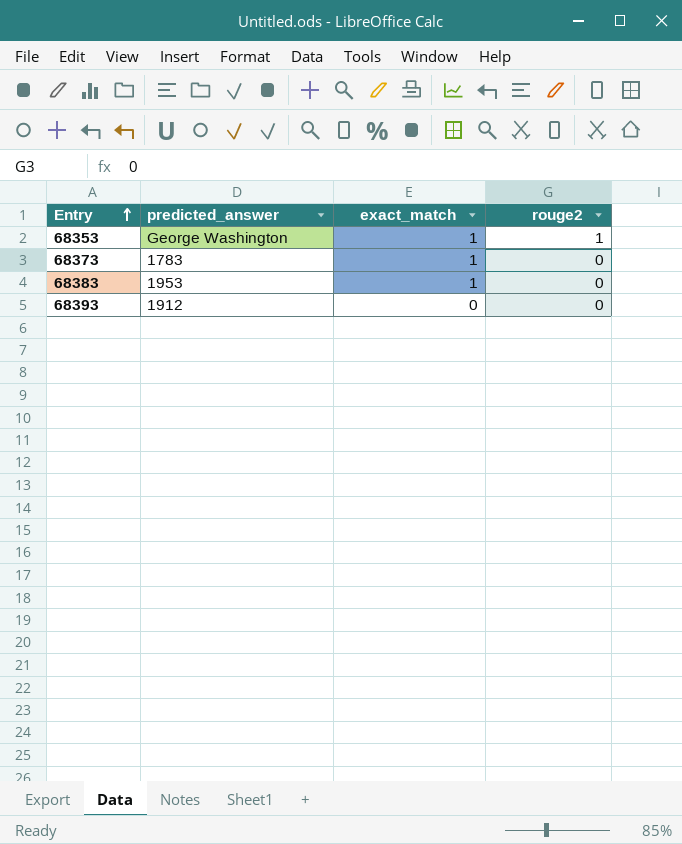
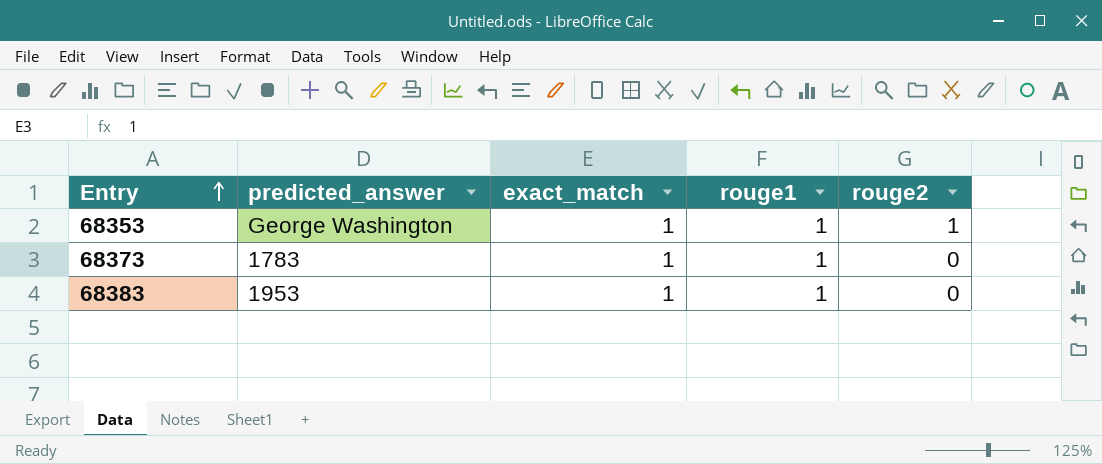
column rouge1 | position: none -> 4
row 68393: 1912 | 0 | 0 -> none

